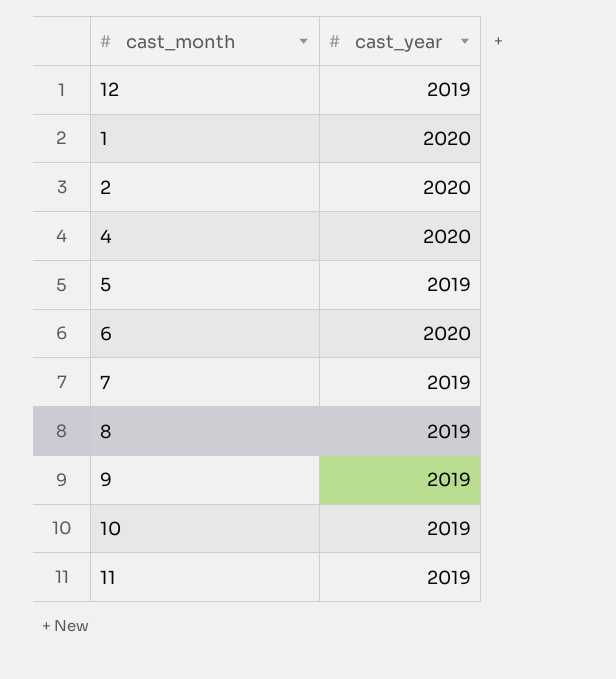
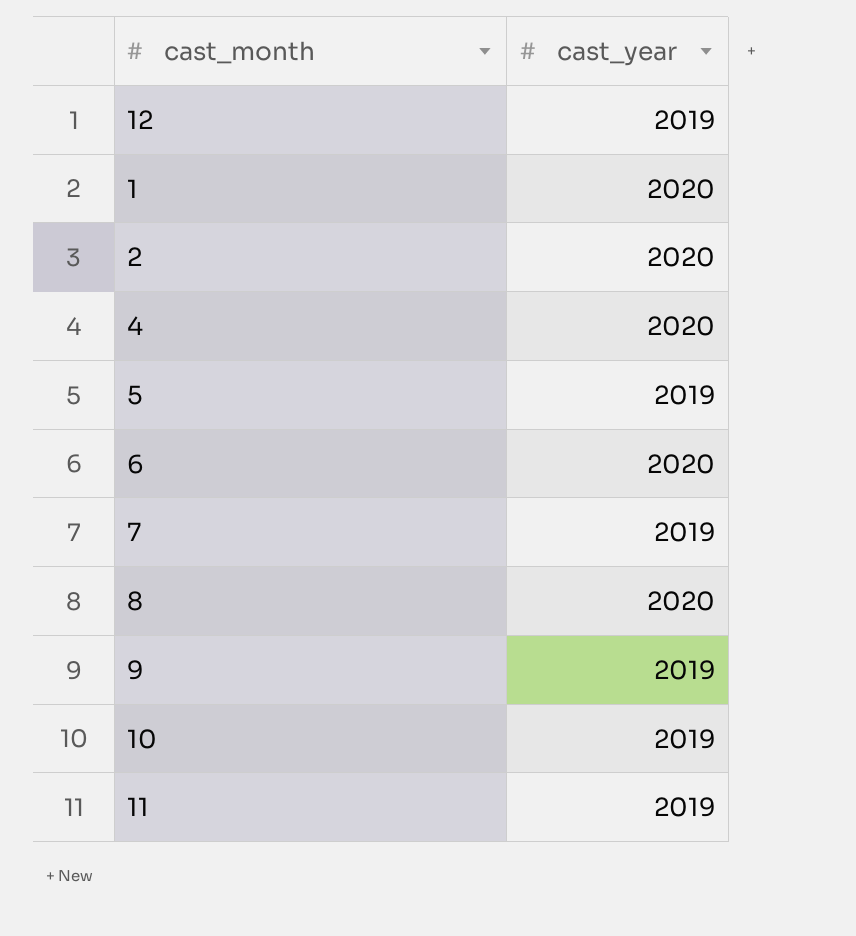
8 | cast_year: 2019 -> 2020

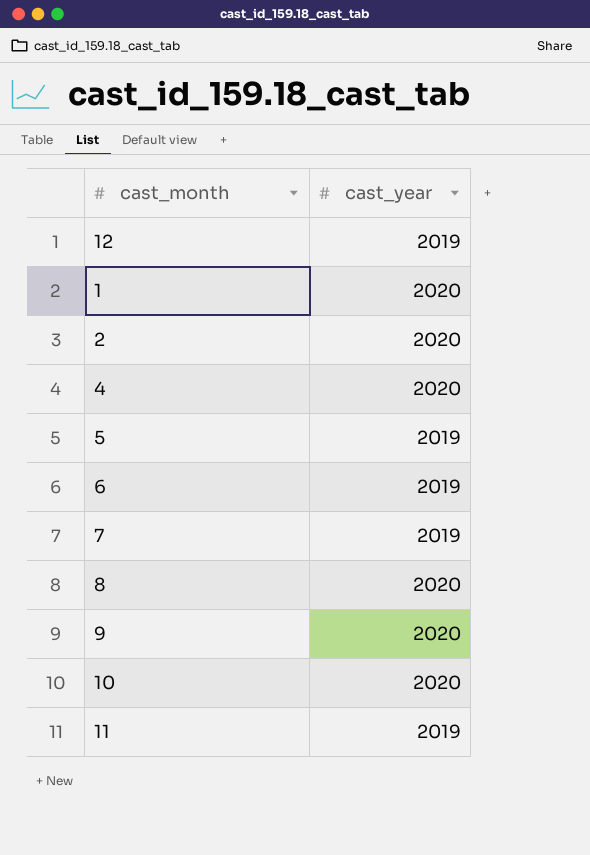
6 | cast_year: 2020 -> 2019
9 | cast_year: 2019 -> 2020
10 | cast_year: 2019 -> 2020

